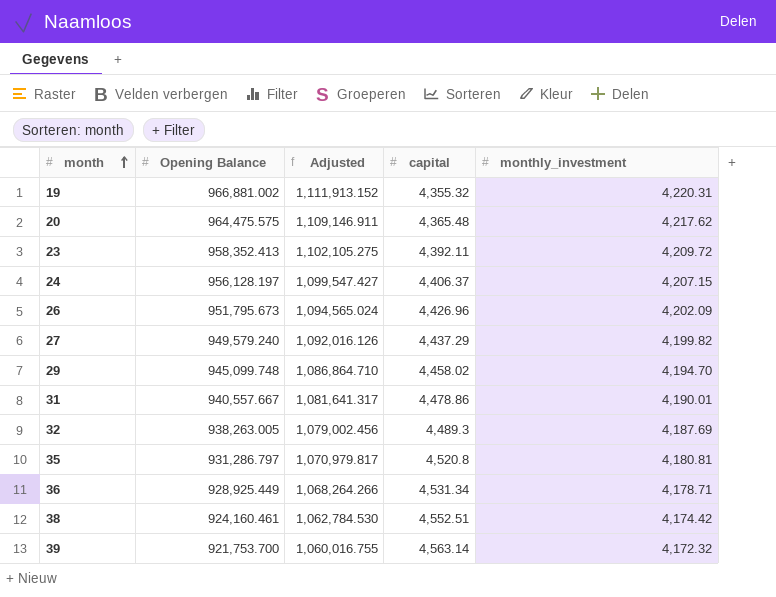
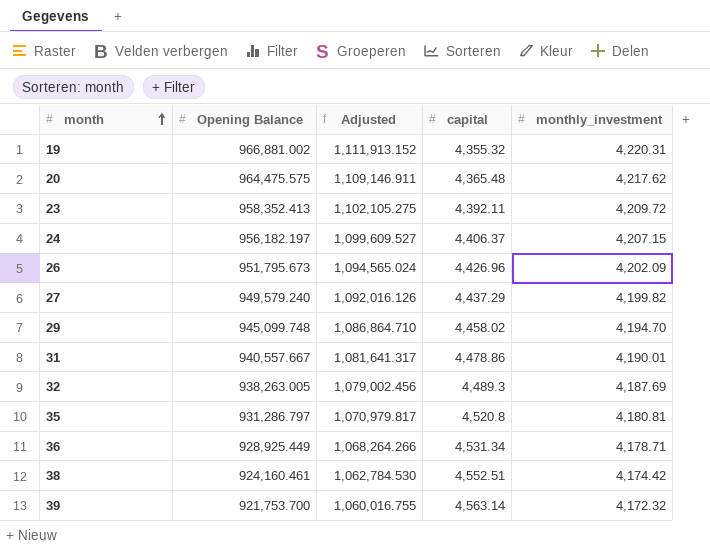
24 | Opening Balance: 956,128.197 -> 956,182.197
24 | Adjusted: 1,099,547.427 -> 1,099,609.527

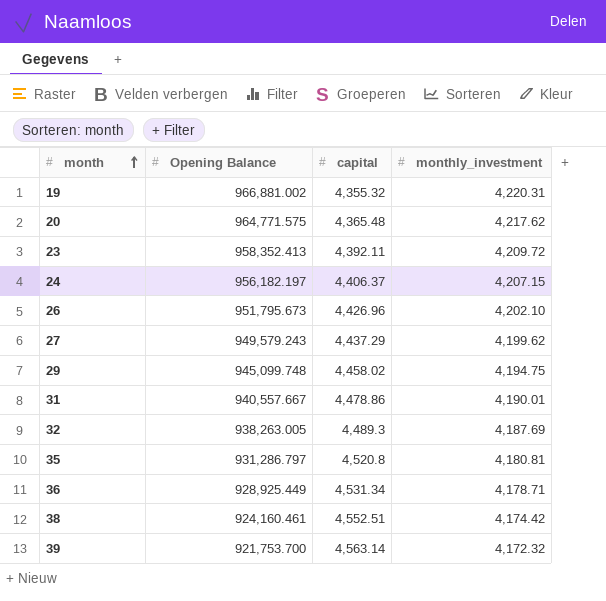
column Adjusted | formula: [Opening Balance] * 1.15 -> none
20 | Opening Balance: 964,475.575 -> 964,771.575
26 | monthly_investment: 4,202.09 -> 4,202.10
27 | Opening Balance: 949,579.240 -> 949,579.243
27 | monthly_investment: 4,199.82 -> 4,199.62
29 | monthly_investment: 4,194.70 -> 4,194.75

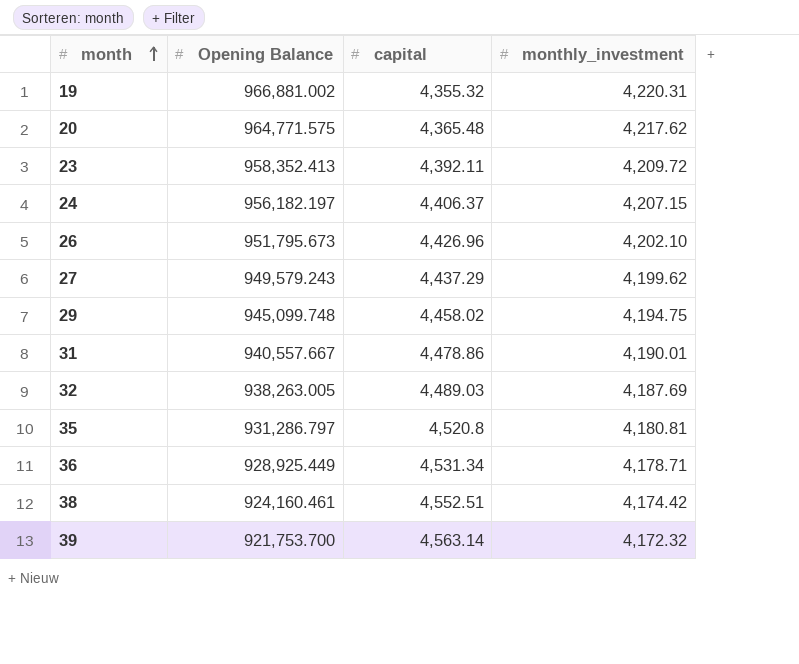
32 | capital: 4,489.3 -> 4,489.03

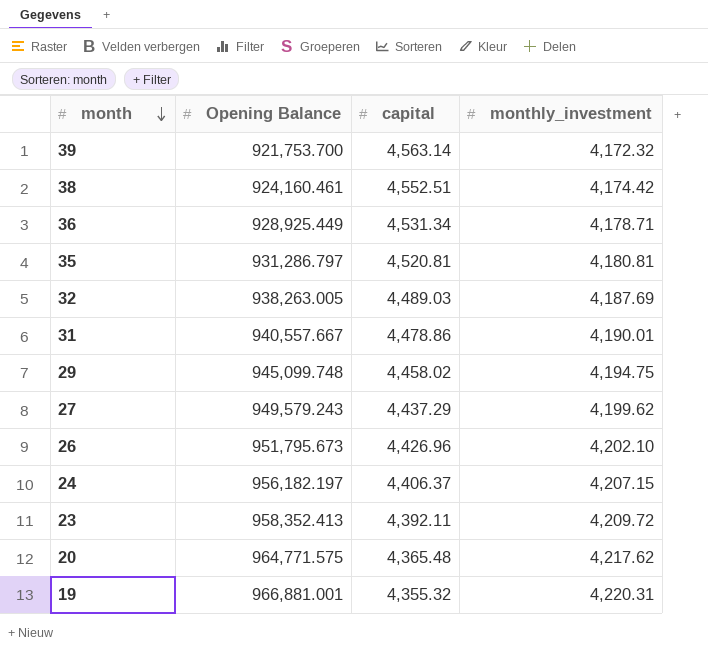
row order: month ascending -> month descending
35 | capital: 4,520.8 -> 4,520.81
19 | Opening Balance: 966,881.002 -> 966,881.001

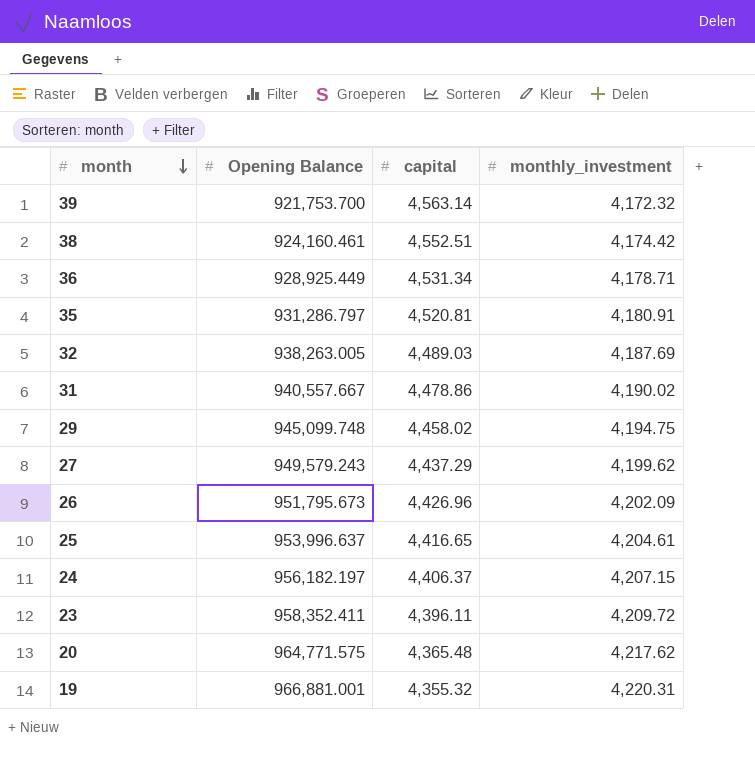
35 | monthly_investment: 4,180.81 -> 4,180.91
31 | monthly_investment: 4,190.01 -> 4,190.02
26 | monthly_investment: 4,202.10 -> 4,202.09
row 25: none -> 953,996.637 | 4,416.65 | 4,204.61
23 | Opening Balance: 958,352.413 -> 958,352.411
23 | capital: 4,392.11 -> 4,396.11

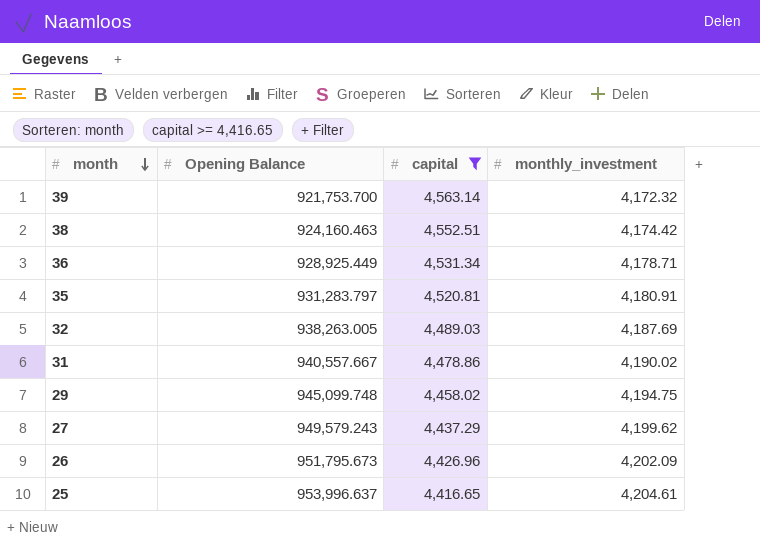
filter: none -> capital >= 4,416.65
38 | Opening Balance: 924,160.461 -> 924,160.463
35 | Opening Balance: 931,286.797 -> 931,283.797

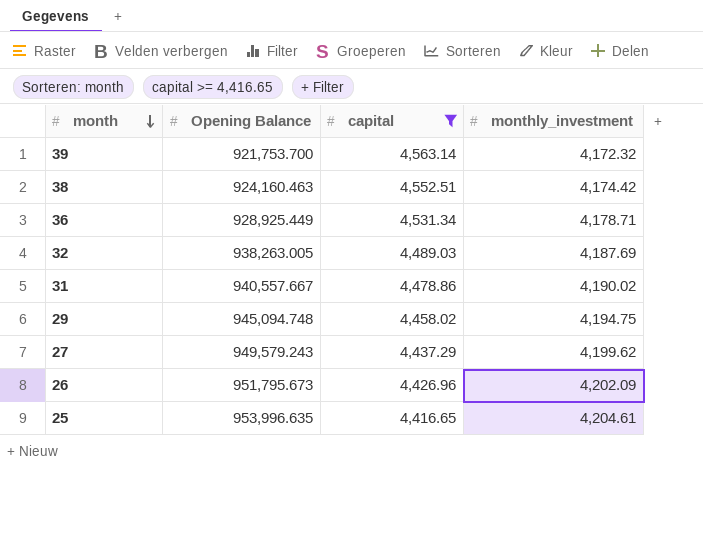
row 35: 931,283.797 | 4,520.81 | 4,180.91 -> none
29 | Opening Balance: 945,099.748 -> 945,094.748
25 | Opening Balance: 953,996.637 -> 953,996.635

